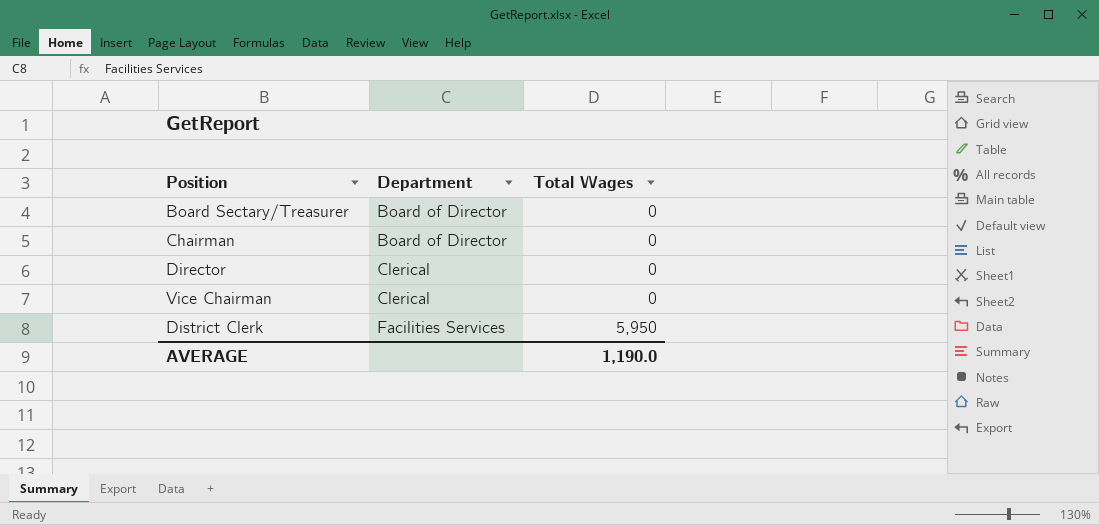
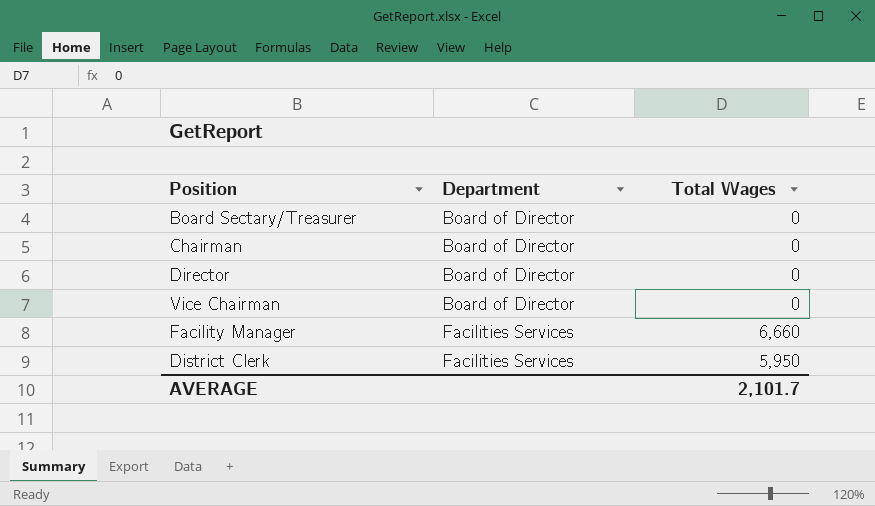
Director | Department: Clerical -> Board of Director
Vice Chairman | Department: Clerical -> Board of Director
row Facility Manager: none -> Facilities Services | 6,660
AVERAGE | Total Wages: 1,190.0 -> 2,101.7

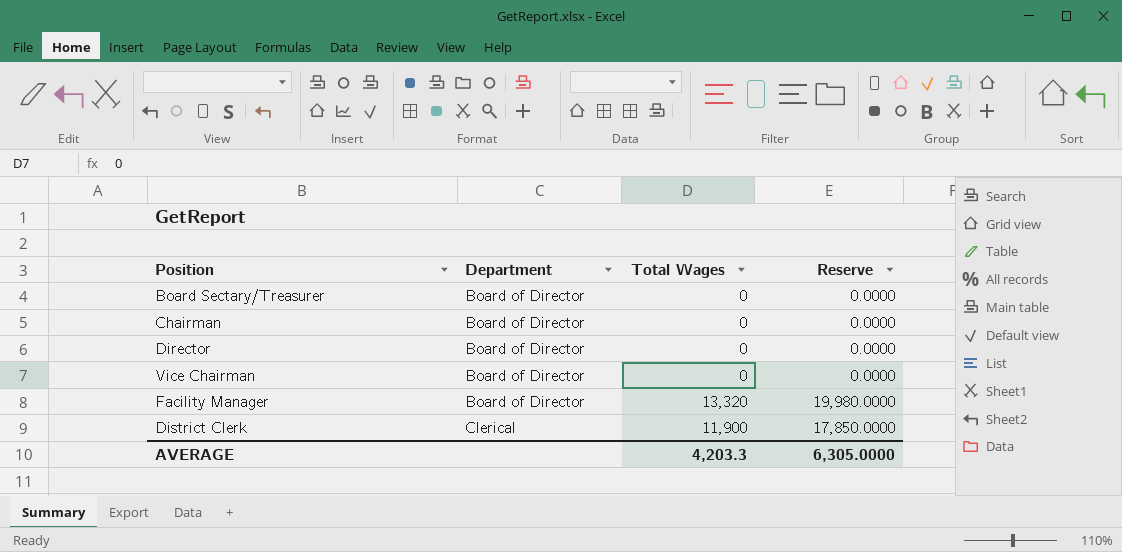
column Reserve | formula: none -> [Total Wages] * 1.5
Facility Manager | Department: Facilities Services -> Board of Director
Facility Manager | Total Wages: 6,660 -> 13,320
District Clerk | Department: Facilities Services -> Clerical
District Clerk | Total Wages: 5,950 -> 11,900
AVERAGE | Total Wages: 2,101.7 -> 4,203.3

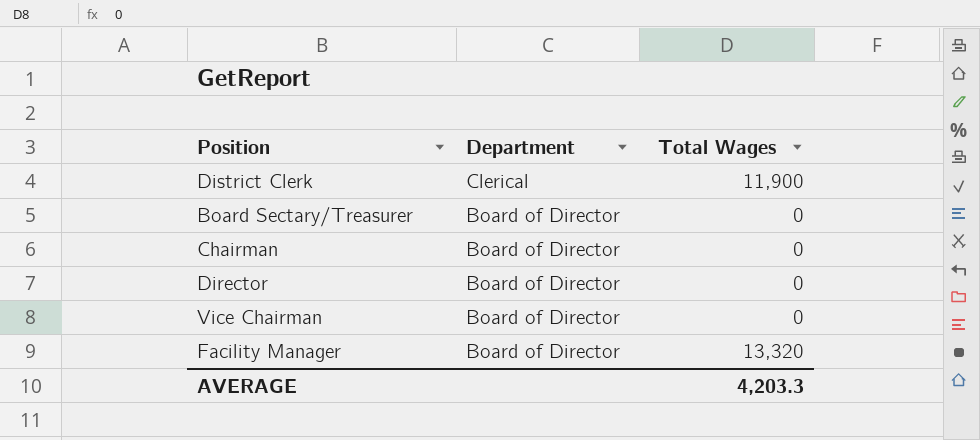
row order: Department ascending -> Department descending
column Reserve | formula: [Total Wages] * 1.5 -> none

